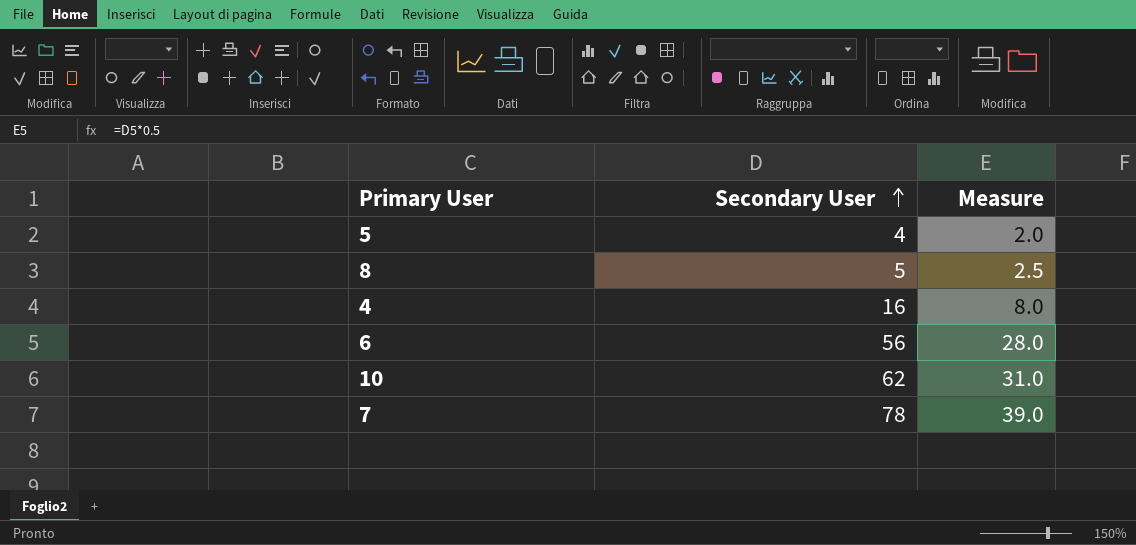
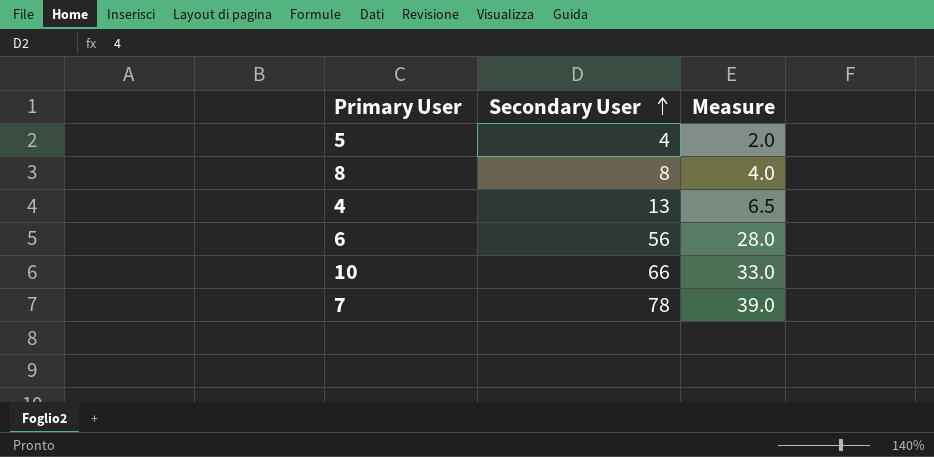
8 | Secondary User: 5 -> 8
8 | Measure: 2.5 -> 4.0
4 | Secondary User: 16 -> 13
4 | Measure: 8.0 -> 6.5
10 | Secondary User: 62 -> 66
10 | Measure: 31.0 -> 33.0

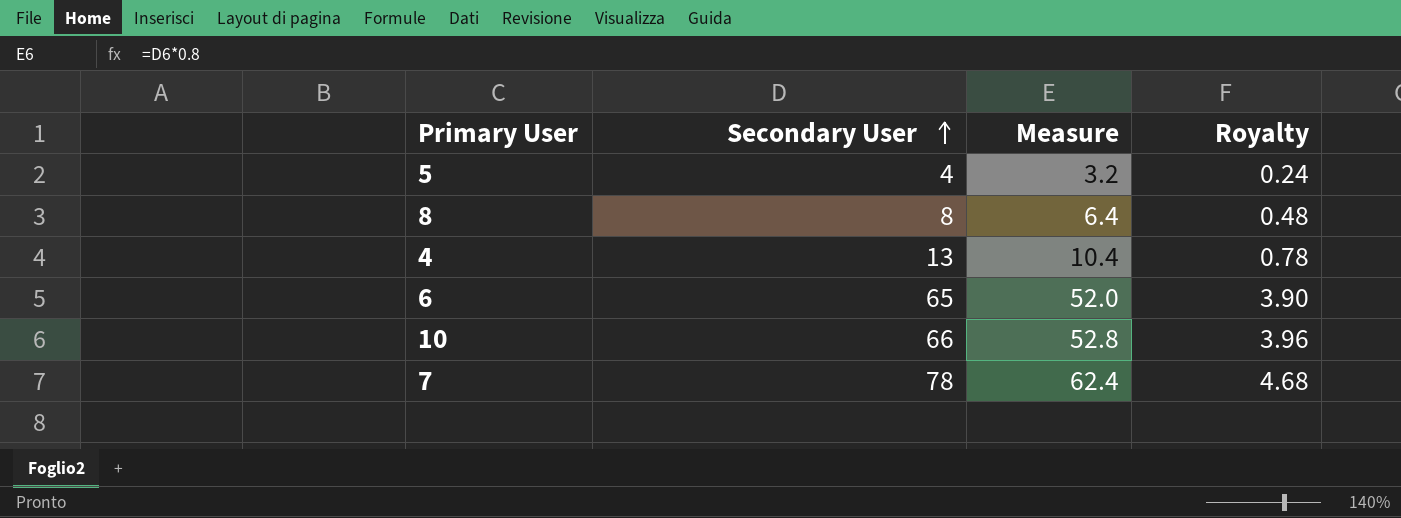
column Measure | formula: [Secondary User] * 0.5 -> [Secondary User] * 0.8
column Royalty | formula: none -> [Secondary User] * 0.06
6 | Secondary User: 56 -> 65

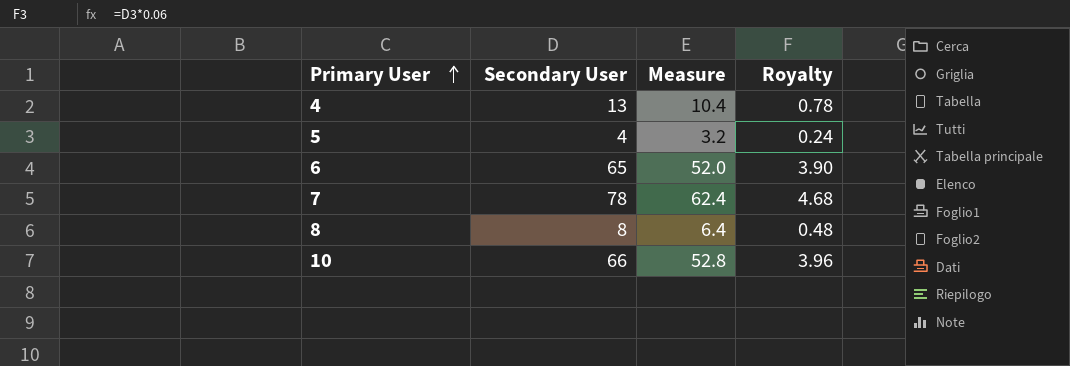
row order: Secondary User ascending -> Primary User ascending

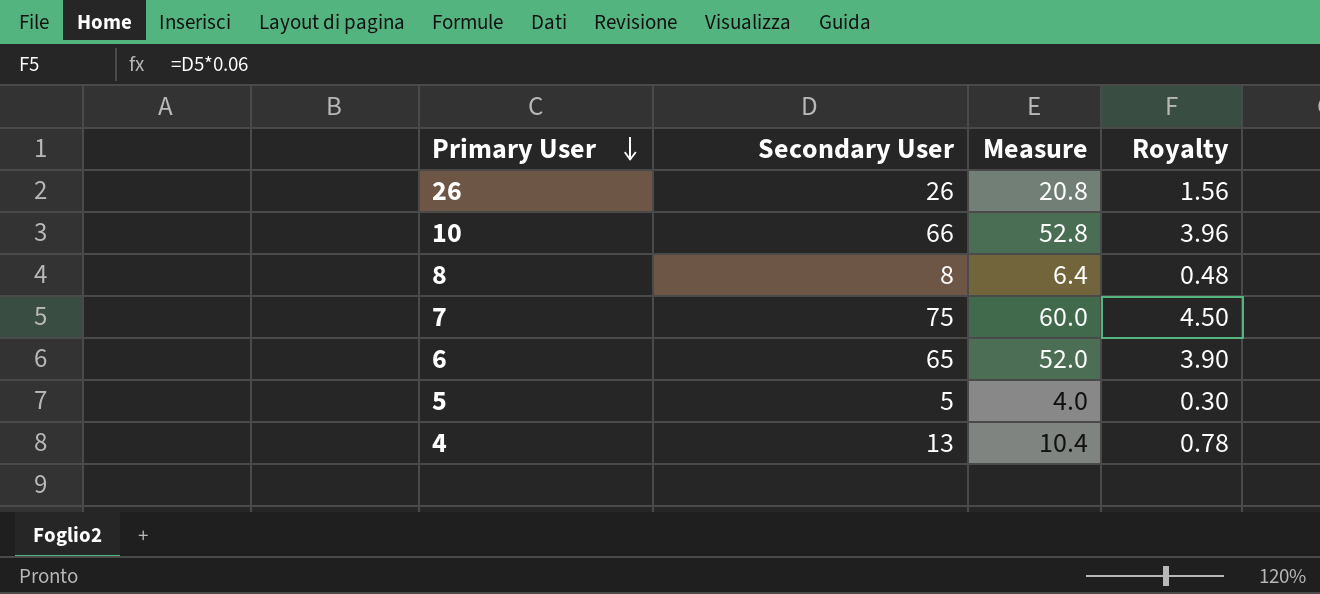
row order: Primary User ascending -> Primary User descending
row 26: none -> 26 | 20.8 | 1.56
7 | Secondary User: 78 -> 75
7 | Measure: 62.4 -> 60.0
7 | Royalty: 4.68 -> 4.50
5 | Secondary User: 4 -> 5
5 | Measure: 3.2 -> 4.0
5 | Royalty: 0.24 -> 0.30

